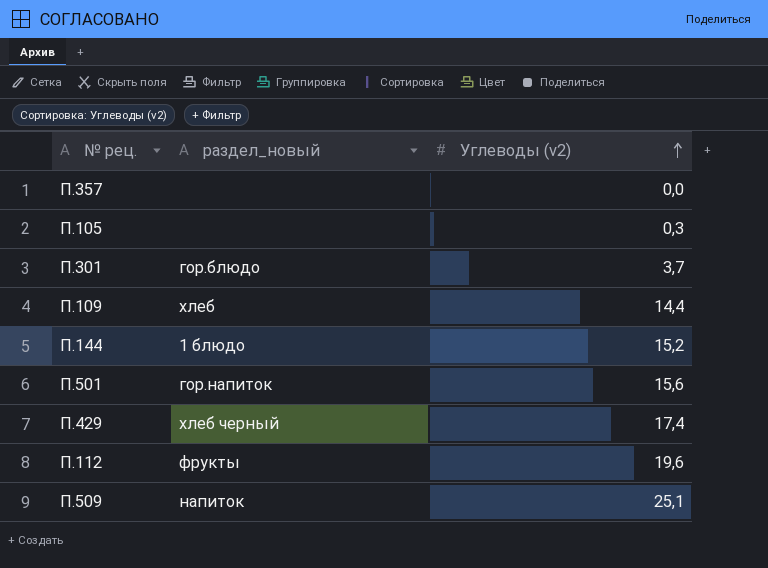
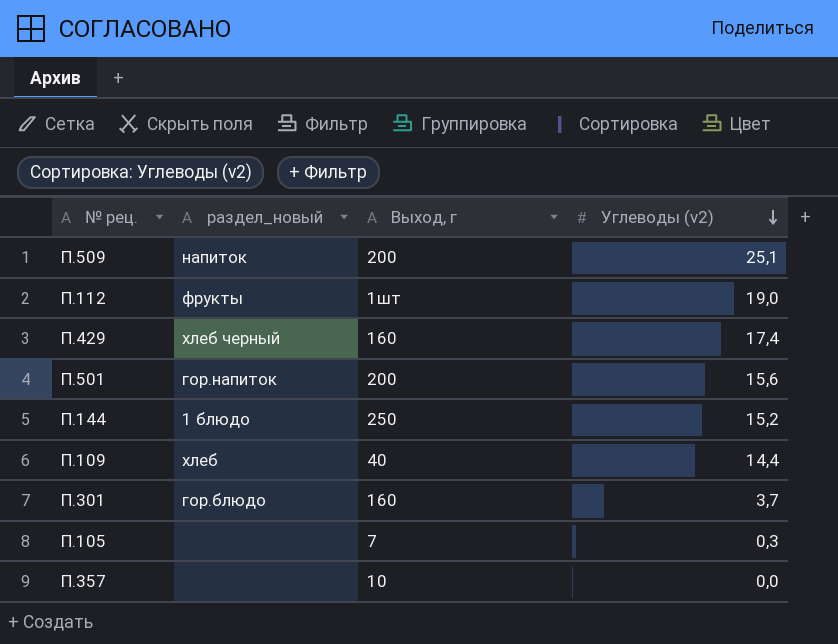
row order: Углеводы (v2) ascending -> Углеводы (v2) descending
column Выход, г | position: none -> 3
П.112 | Углеводы (v2): 19,6 -> 19,0

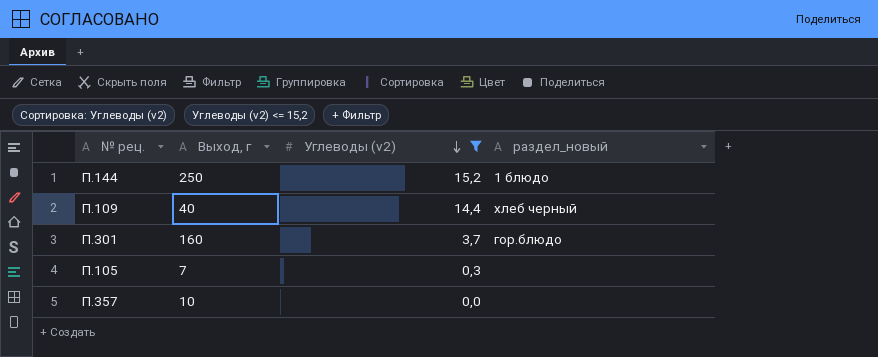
filter: none -> Углеводы (v2) <= 15,2
column раздел_новый | position: 2 -> 4
П.109 | раздел_новый: хлеб -> хлеб черный

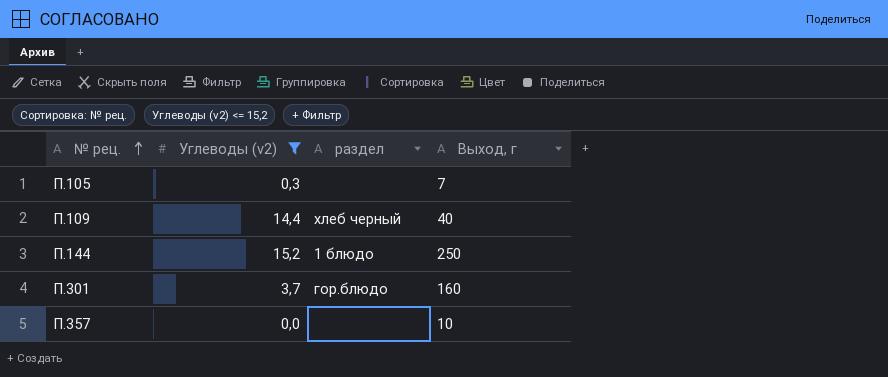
row order: Углеводы (v2) descending -> № рец. ascending
column name: раздел_новый -> раздел
column Выход, г | position: 2 -> 4

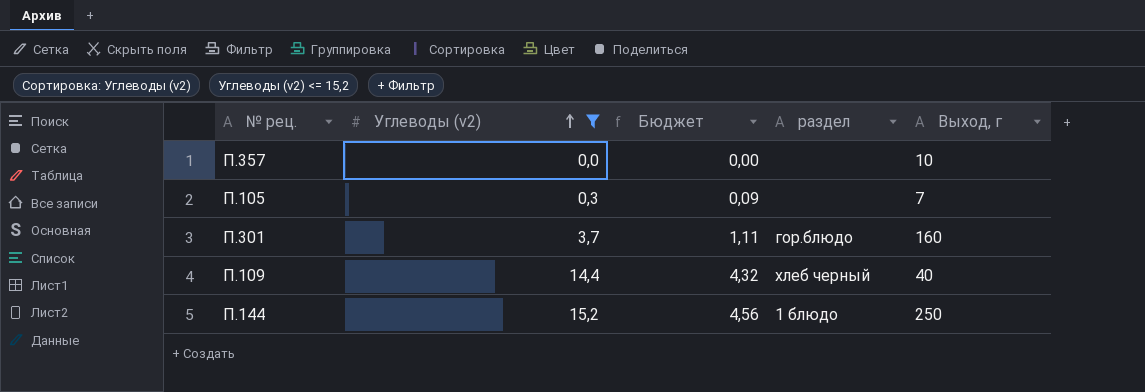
row order: № рец. ascending -> Углеводы (v2) ascending
column Бюджет | formula: none -> [Углеводы (v2)] * 0,3

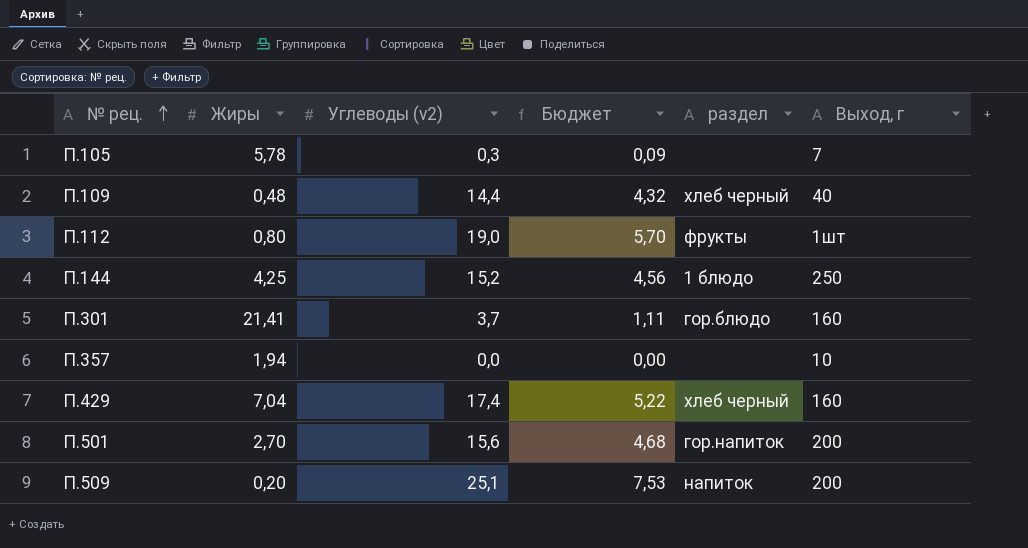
filter: Углеводы (v2) <= 15,2 -> none
row order: Углеводы (v2) ascending -> № рец. ascending
column Жиры | position: none -> 2

